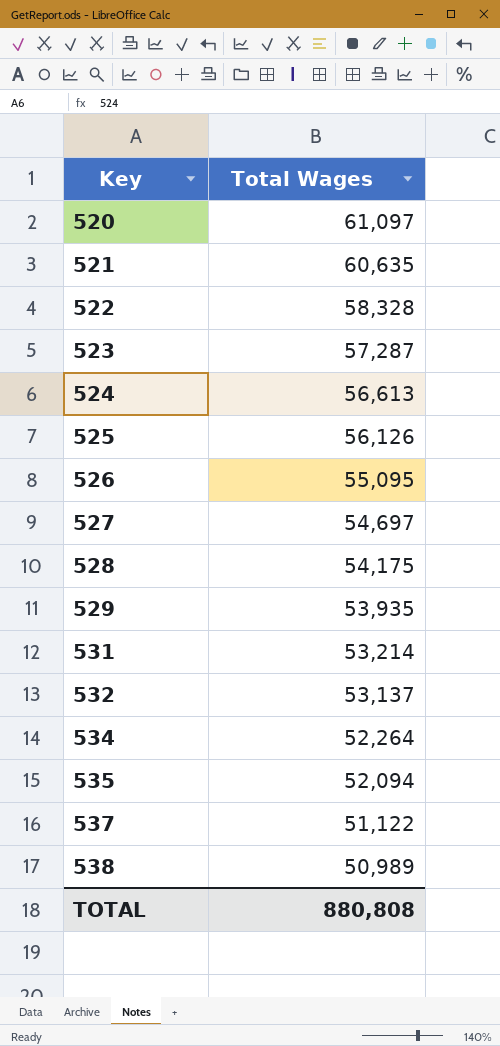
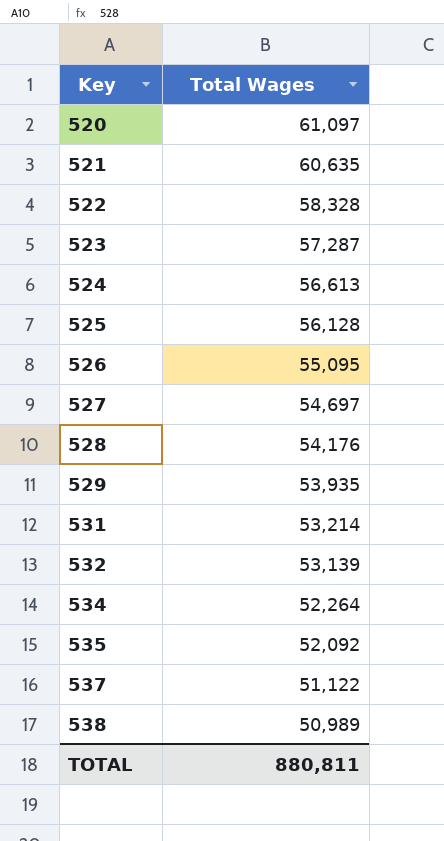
525 | Total Wages: 56,126 -> 56,128
528 | Total Wages: 54,175 -> 54,176
532 | Total Wages: 53,137 -> 53,139
535 | Total Wages: 52,094 -> 52,092
TOTAL | Total Wages: 880,808 -> 880,811

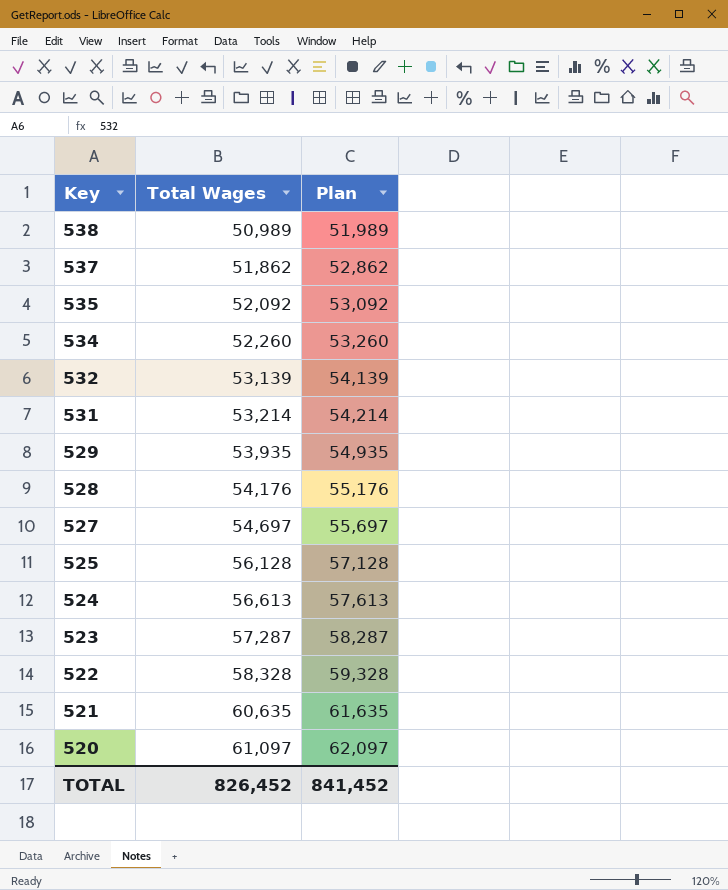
row order: Key ascending -> Key descending
column Plan | formula: none -> [Total Wages] + 1000
row 526: 55,095 -> none
537 | Total Wages: 51,122 -> 51,862
534 | Total Wages: 52,264 -> 52,260
TOTAL | Total Wages: 880,811 -> 826,452

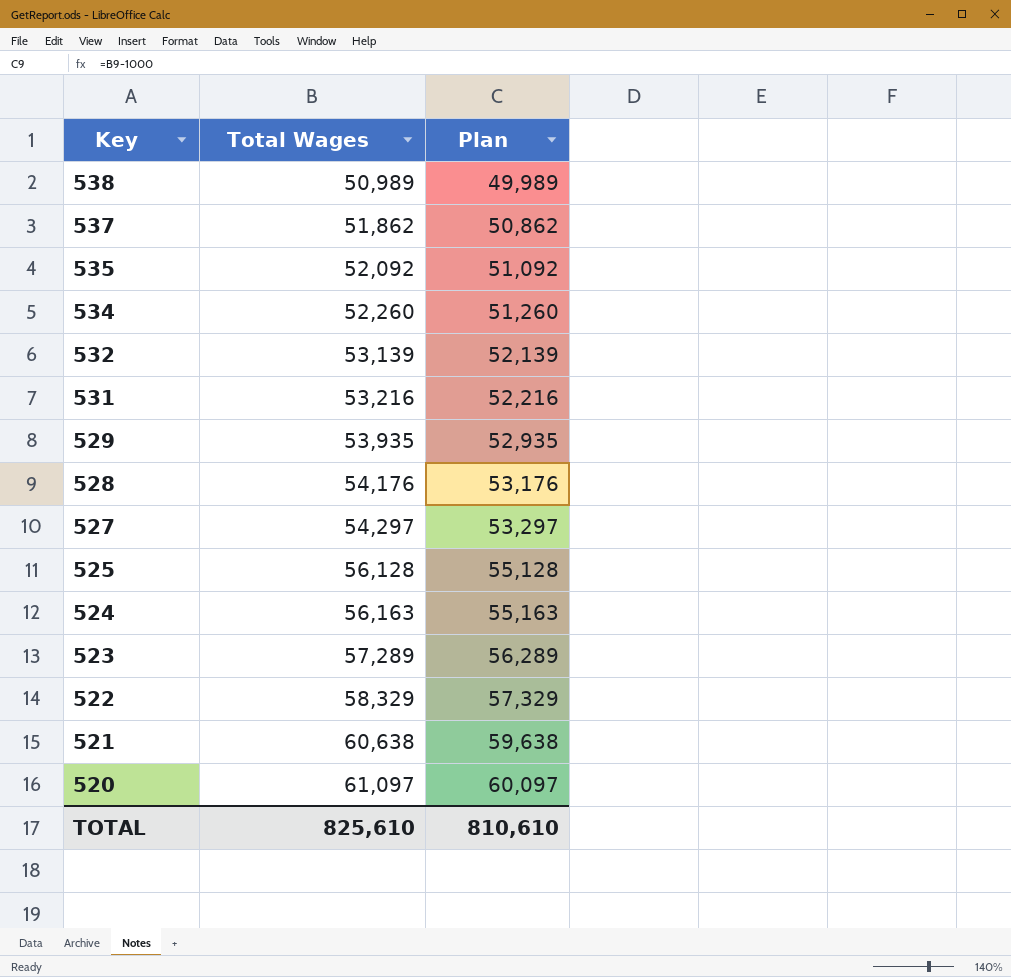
column Plan | formula: [Total Wages] + 1000 -> [Total Wages] - 1000
531 | Total Wages: 53,214 -> 53,216
527 | Total Wages: 54,697 -> 54,297
524 | Total Wages: 56,613 -> 56,163
523 | Total Wages: 57,287 -> 57,289
522 | Total Wages: 58,328 -> 58,329
521 | Total Wages: 60,635 -> 60,638
TOTAL | Total Wages: 826,452 -> 825,610
TOTAL | Plan: 841,452 -> 810,610

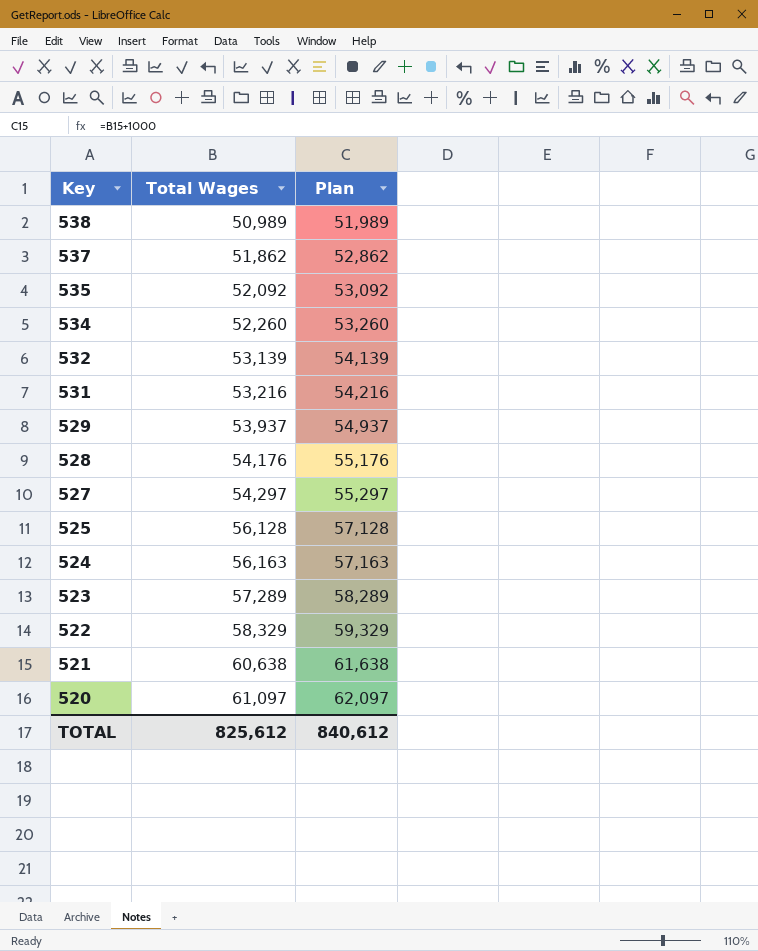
column Plan | formula: [Total Wages] - 1000 -> [Total Wages] + 1000
529 | Total Wages: 53,935 -> 53,937
TOTAL | Total Wages: 825,610 -> 825,612
TOTAL | Plan: 810,610 -> 840,612

